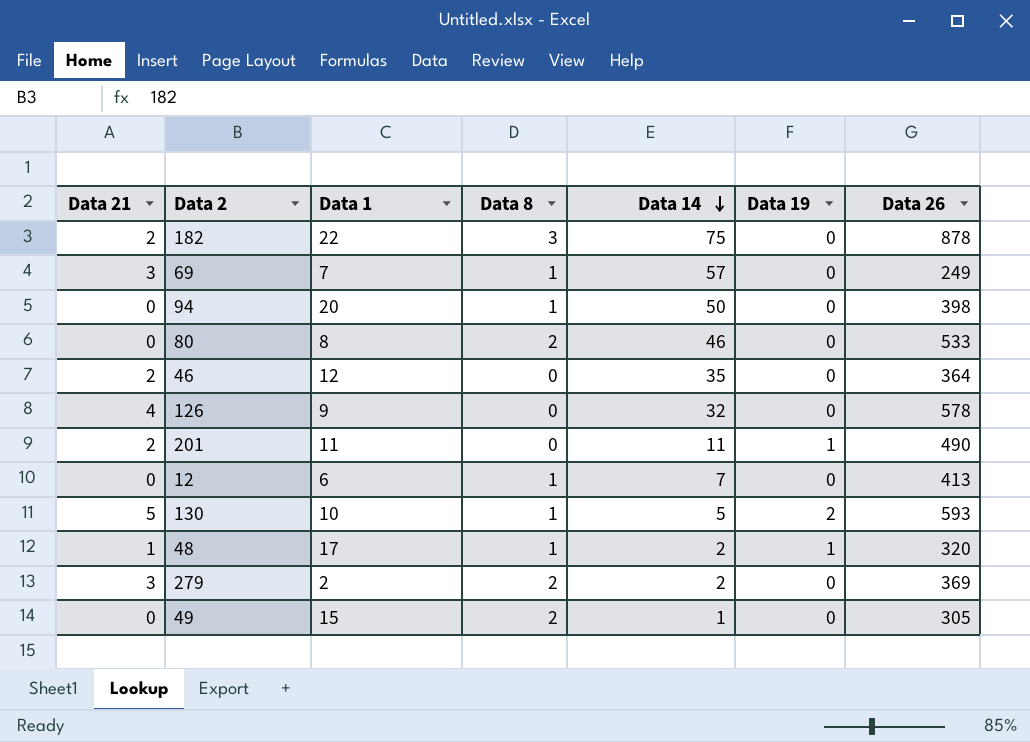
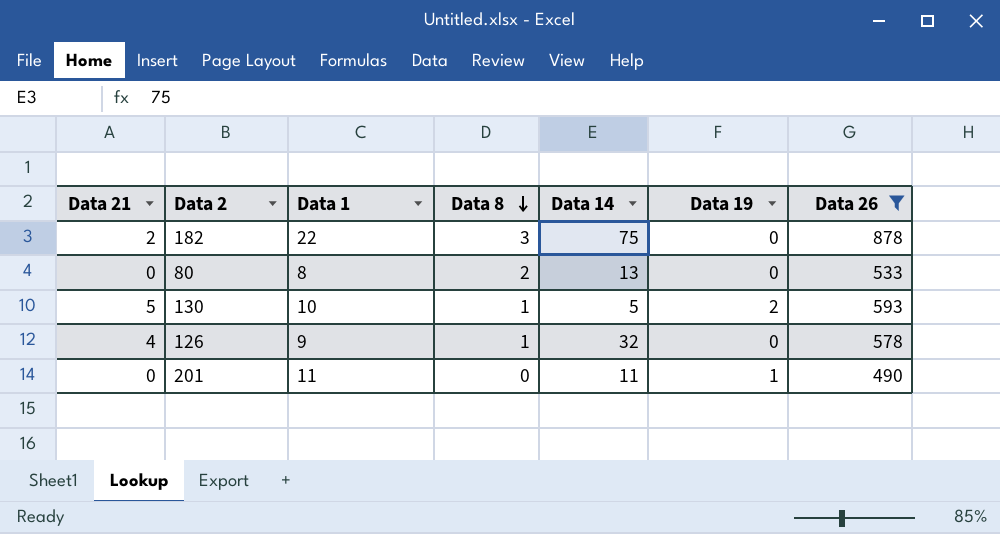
filter: none -> Data 26 >= 490
row order: Data 14 descending -> Data 8 descending
80 | Data 14: 46 -> 13
126 | Data 8: 0 -> 1
201 | Data 21: 2 -> 0

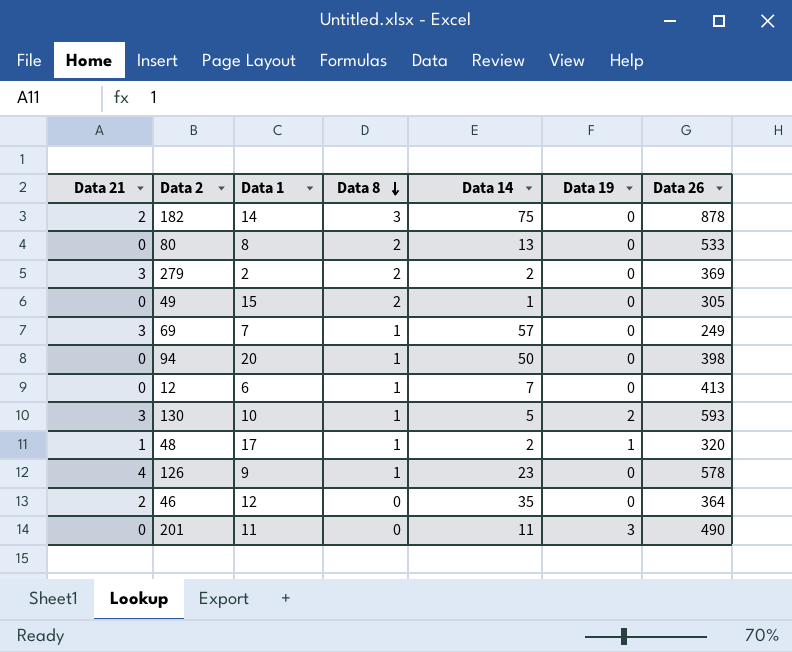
filter: Data 26 >= 490 -> none
182 | Data 1: 22 -> 14
130 | Data 21: 5 -> 3
126 | Data 14: 32 -> 23
201 | Data 19: 1 -> 3

